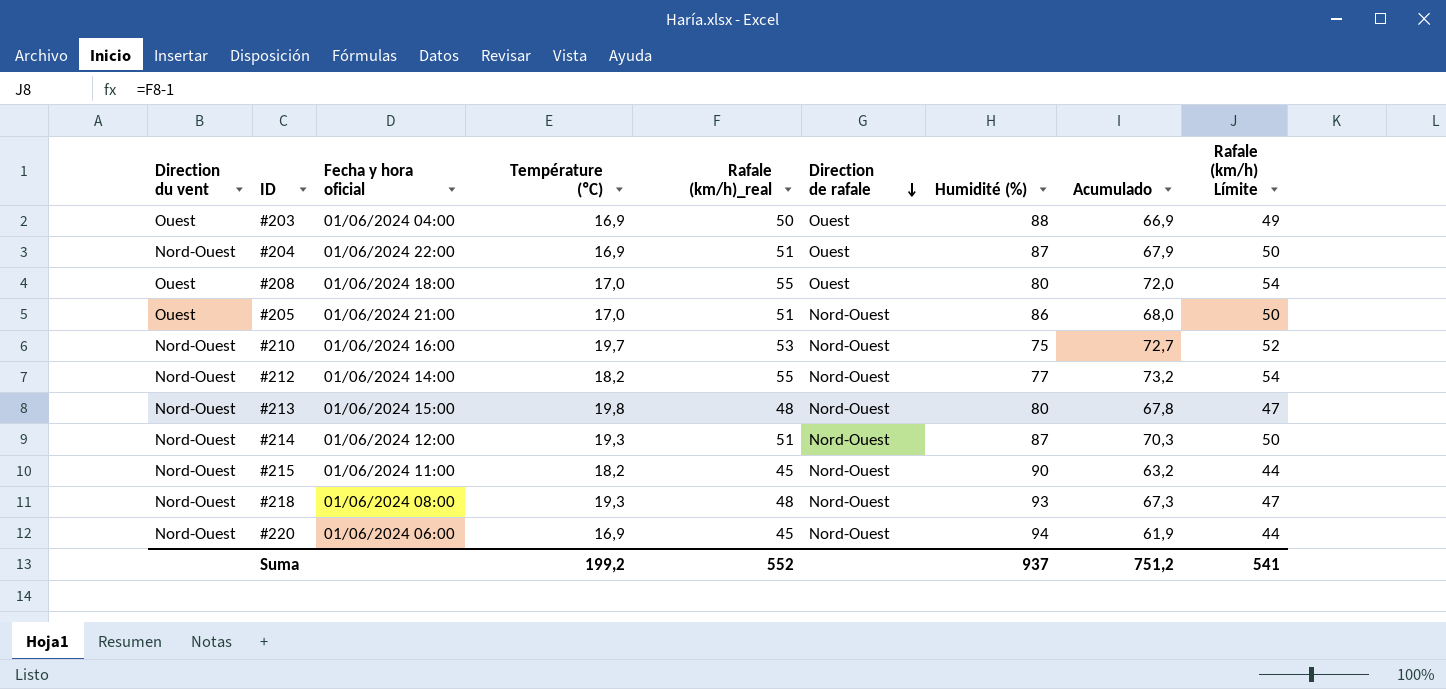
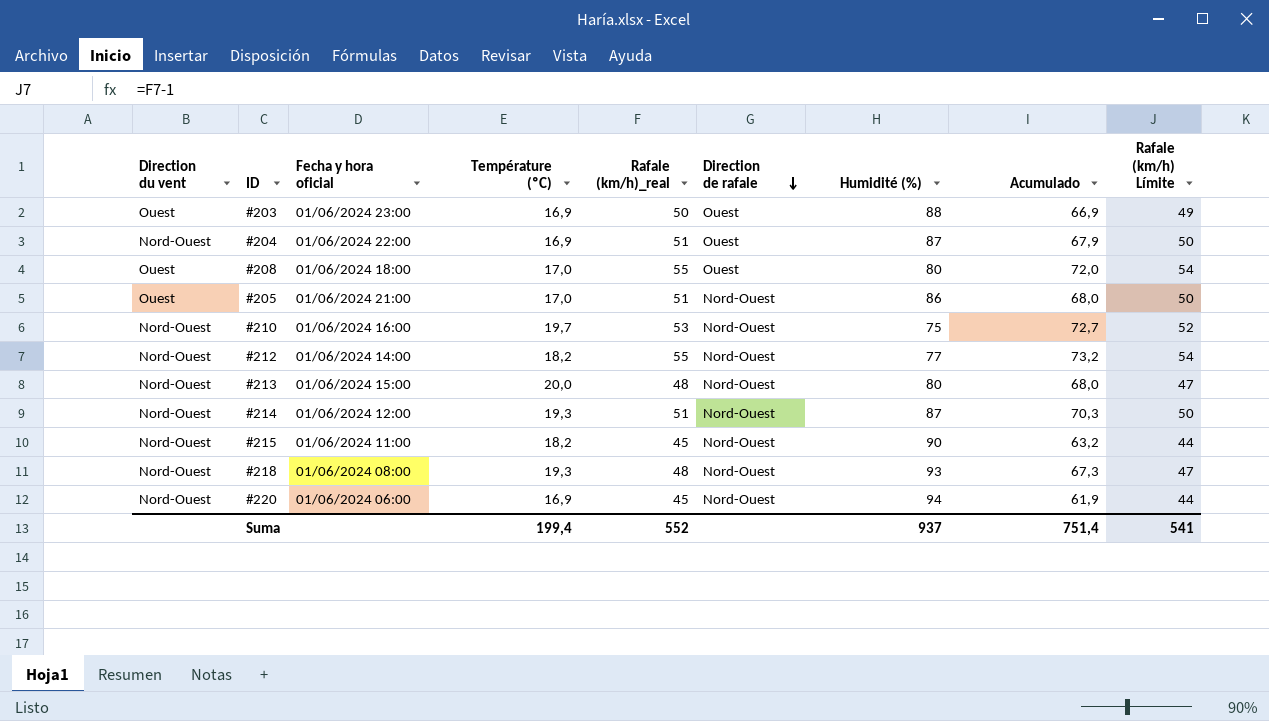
#203 | Fecha y hora oficial: 01/06/2024 04:00 -> 01/06/2024 23:00
#213 | Température (ºC): 19,8 -> 20,0
#213 | Acumulado: 67,8 -> 68,0
Suma | Température (ºC): 199,2 -> 199,4
Suma | Acumulado: 751,2 -> 751,4

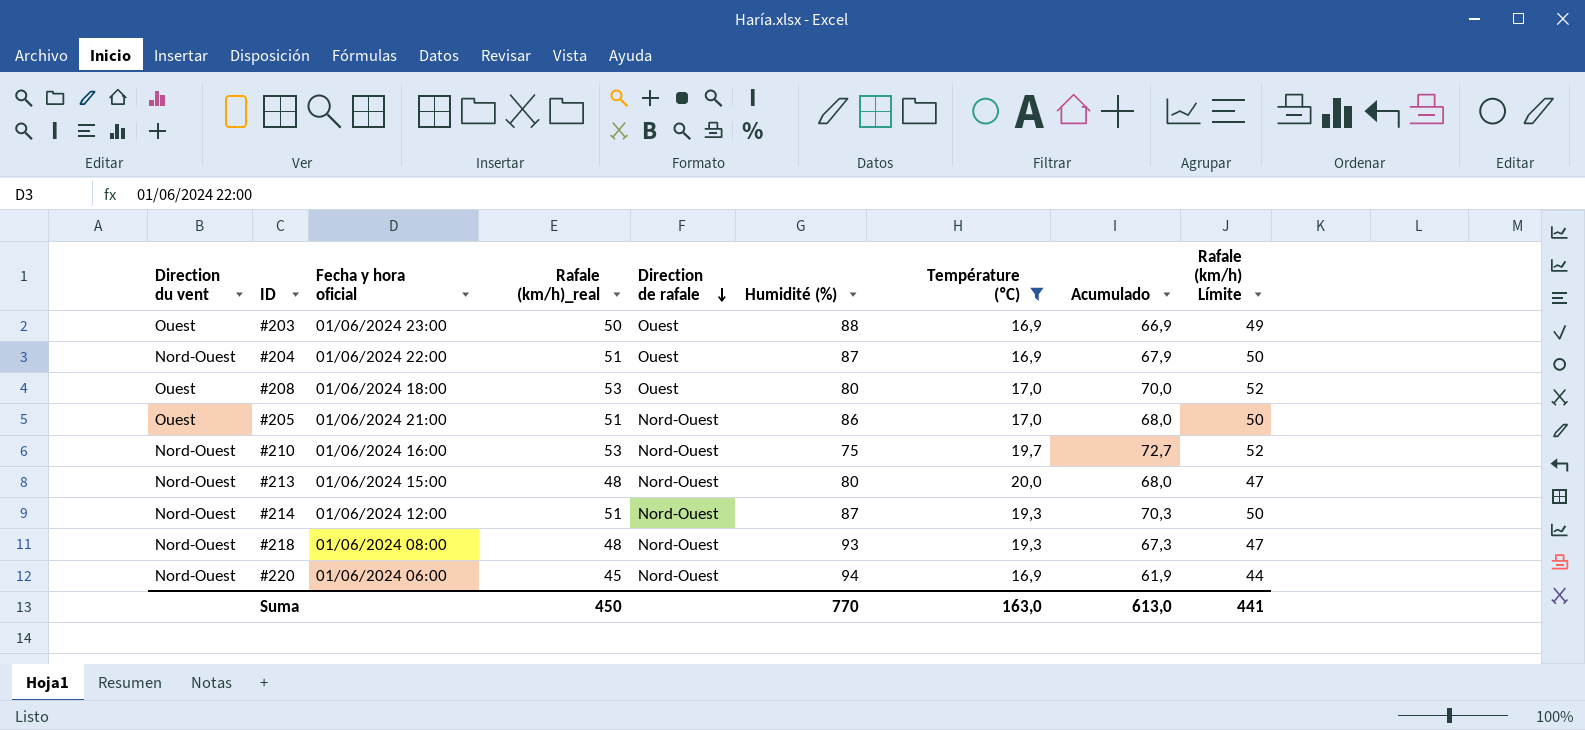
filter: none -> Température (ºC) != 18,2
column Température (ºC) | position: 4 -> 7
#208 | Rafale (km/h)_real: 55 -> 53
#208 | Acumulado: 72,0 -> 70,0
#208 | Rafale (km/h) Límite: 54 -> 52
Suma | Rafale (km/h)_real: 552 -> 450
Suma | Humidité (%): 937 -> 770
Suma | Température (ºC): 199,4 -> 163,0
Suma | Acumulado: 751,4 -> 613,0
Suma | Rafale (km/h) Límite: 541 -> 441

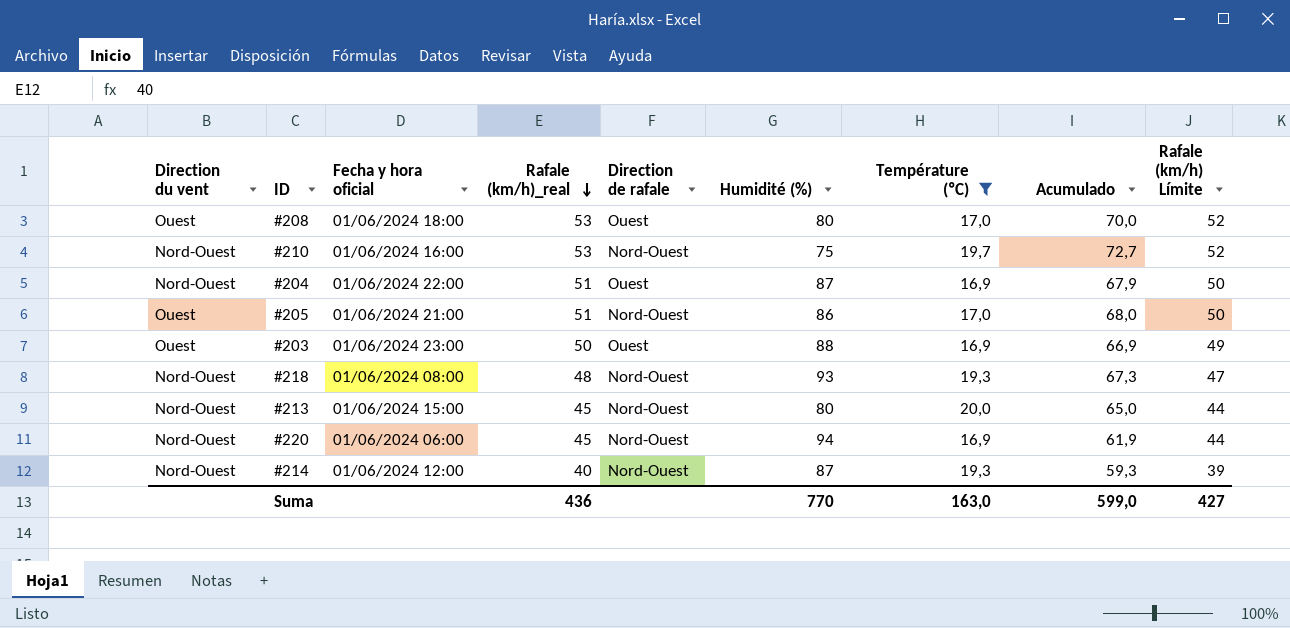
row order: Direction de rafale descending -> Rafale (km/h)_real descending
#213 | Rafale (km/h)_real: 48 -> 45
#213 | Acumulado: 68,0 -> 65,0
#213 | Rafale (km/h) Límite: 47 -> 44
#214 | Rafale (km/h)_real: 51 -> 40
#214 | Acumulado: 70,3 -> 59,3
#214 | Rafale (km/h) Límite: 50 -> 39
Suma | Rafale (km/h)_real: 450 -> 436
Suma | Acumulado: 613,0 -> 599,0
Suma | Rafale (km/h) Límite: 441 -> 427

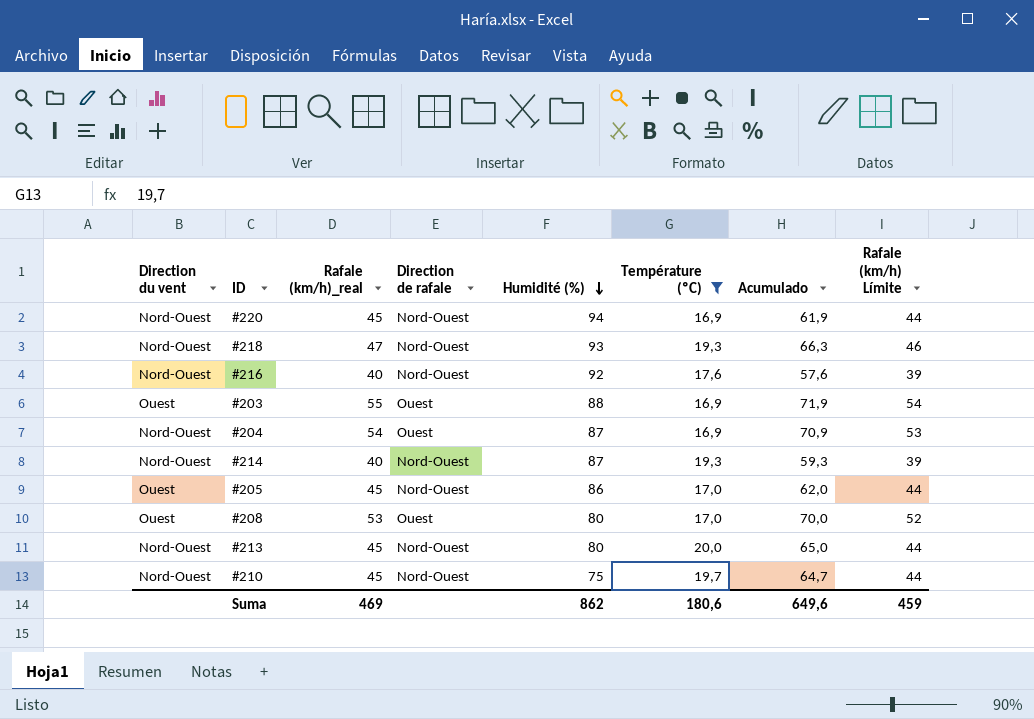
row order: Rafale (km/h)_real descending -> Humidité (%) descending
column Fecha y hora oficial | position: 3 -> none
#218 | Rafale (km/h)_real: 48 -> 47
#218 | Acumulado: 67,3 -> 66,3
#218 | Rafale (km/h) Límite: 47 -> 46
row #216: none -> Nord-Ouest | 40 | Nord-Ouest | 92 | 17,6 | 57,6 | 39
#203 | Rafale (km/h)_real: 50 -> 55
#203 | Acumulado: 66,9 -> 71,9
#203 | Rafale (km/h) Límite: 49 -> 54
#204 | Rafale (km/h)_real: 51 -> 54
#204 | Acumulado: 67,9 -> 70,9
#204 | Rafale (km/h) Límite: 50 -> 53
#205 | Rafale (km/h)_real: 51 -> 45
#205 | Acumulado: 68,0 -> 62,0
#205 | Rafale (km/h) Límite: 50 -> 44
#210 | Rafale (km/h)_real: 53 -> 45
#210 | Acumulado: 72,7 -> 64,7
#210 | Rafale (km/h) Límite: 52 -> 44
Suma | Rafale (km/h)_real: 436 -> 469
Suma | Humidité (%): 770 -> 862
Suma | Température (ºC): 163,0 -> 180,6
Suma | Acumulado: 599,0 -> 649,6
Suma | Rafale (km/h) Límite: 427 -> 459

